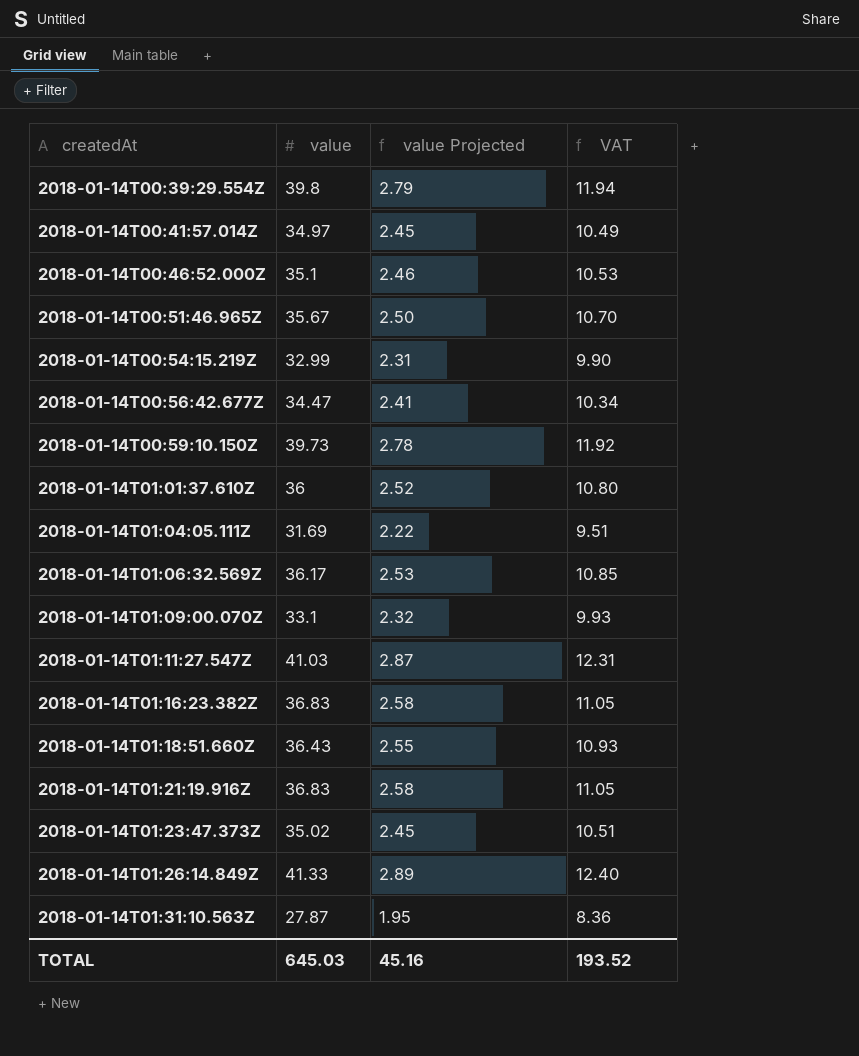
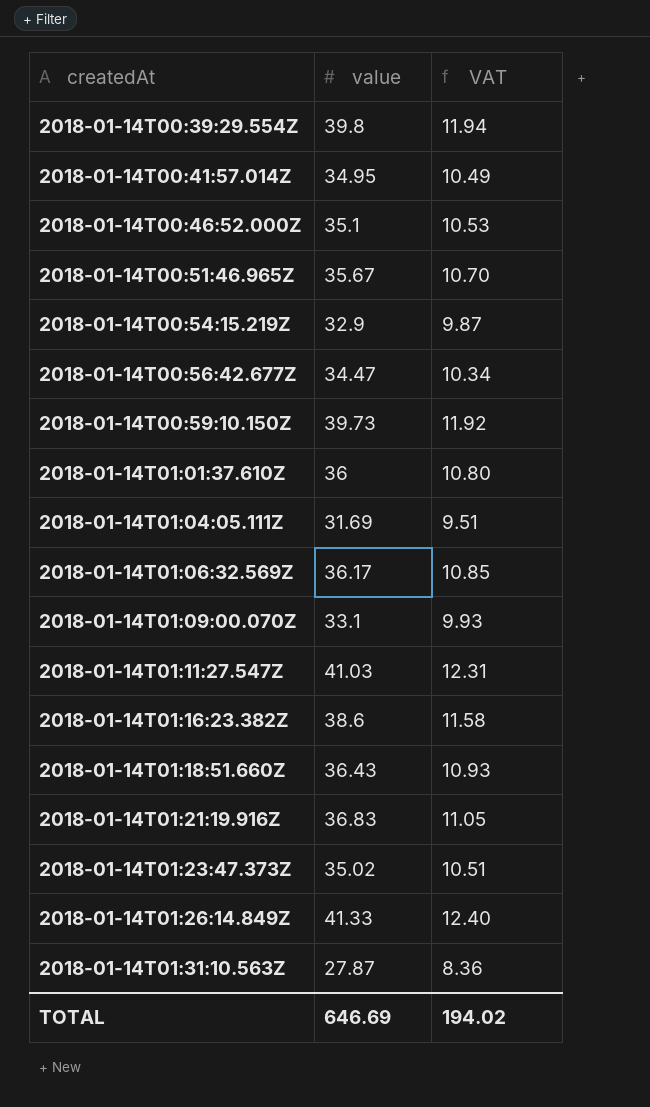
column value Projected | formula: [value] * 0.07 -> none
2018-01-14T00:41:57.014Z | value: 34.97 -> 34.95
2018-01-14T00:54:15.219Z | value: 32.99 -> 32.9
2018-01-14T00:54:15.219Z | VAT: 9.90 -> 9.87
2018-01-14T01:16:23.382Z | value: 36.83 -> 38.6
2018-01-14T01:16:23.382Z | VAT: 11.05 -> 11.58
TOTAL | value: 645.03 -> 646.69
TOTAL | VAT: 193.52 -> 194.02

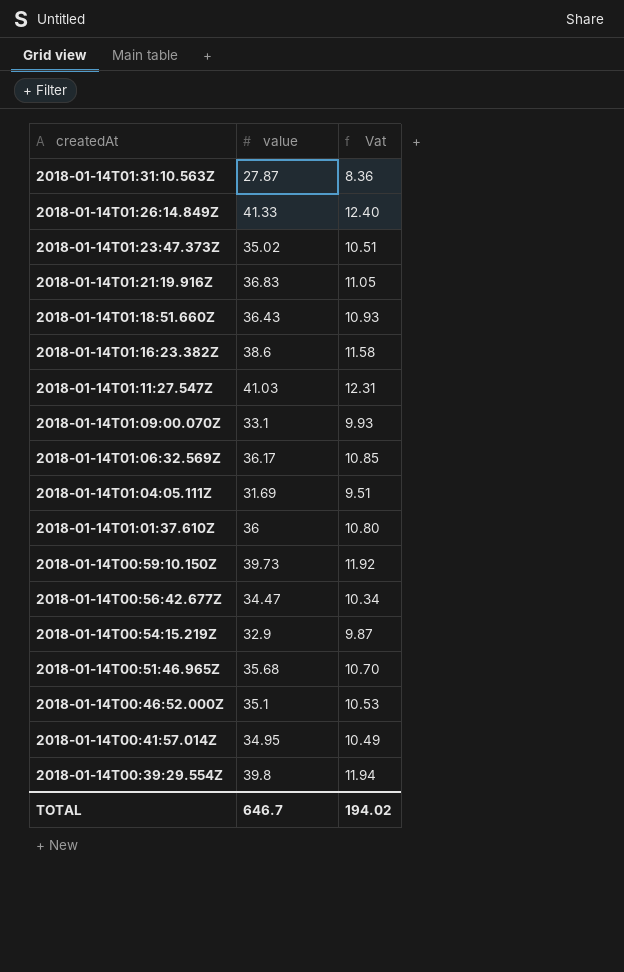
row order: createdAt ascending -> createdAt descending
column name: VAT -> Vat
2018-01-14T00:51:46.965Z | value: 35.67 -> 35.68
TOTAL | value: 646.69 -> 646.7

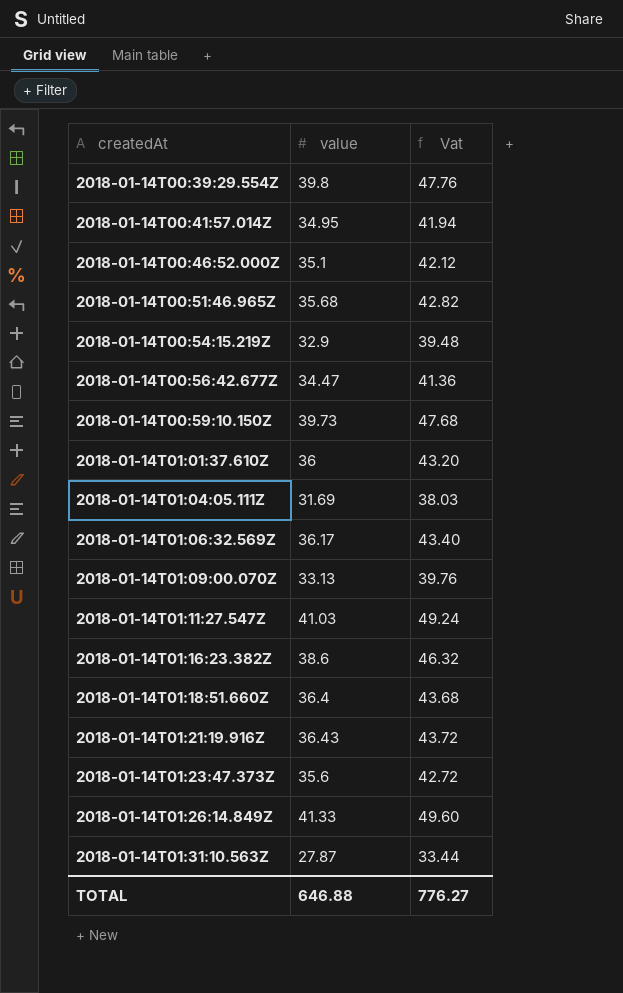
row order: createdAt descending -> createdAt ascending
column Vat | formula: [value] * 0.3 -> [value] * 1.2
2018-01-14T01:09:00.070Z | value: 33.1 -> 33.13
2018-01-14T01:18:51.660Z | value: 36.43 -> 36.4
2018-01-14T01:21:19.916Z | value: 36.83 -> 36.43
2018-01-14T01:23:47.373Z | value: 35.02 -> 35.6
TOTAL | value: 646.7 -> 646.88
TOTAL | Vat: 194.02 -> 776.27

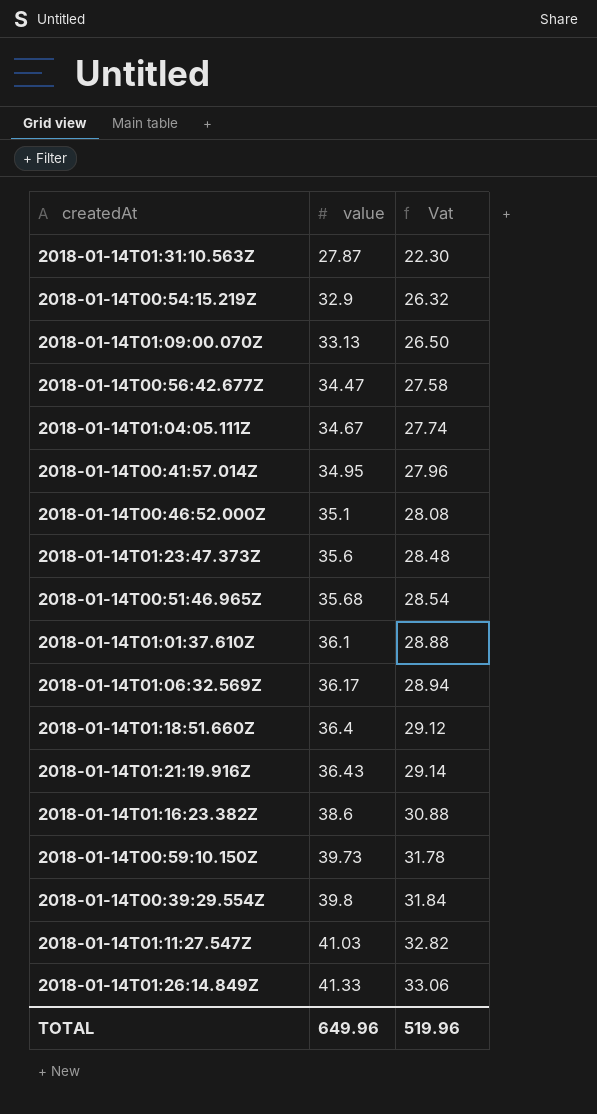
row order: createdAt ascending -> value ascending
column Vat | formula: [value] * 1.2 -> [value] * 0.8
2018-01-14T01:04:05.111Z | value: 31.69 -> 34.67
2018-01-14T01:01:37.610Z | value: 36 -> 36.1
TOTAL | value: 646.88 -> 649.96
TOTAL | Vat: 776.27 -> 519.96

